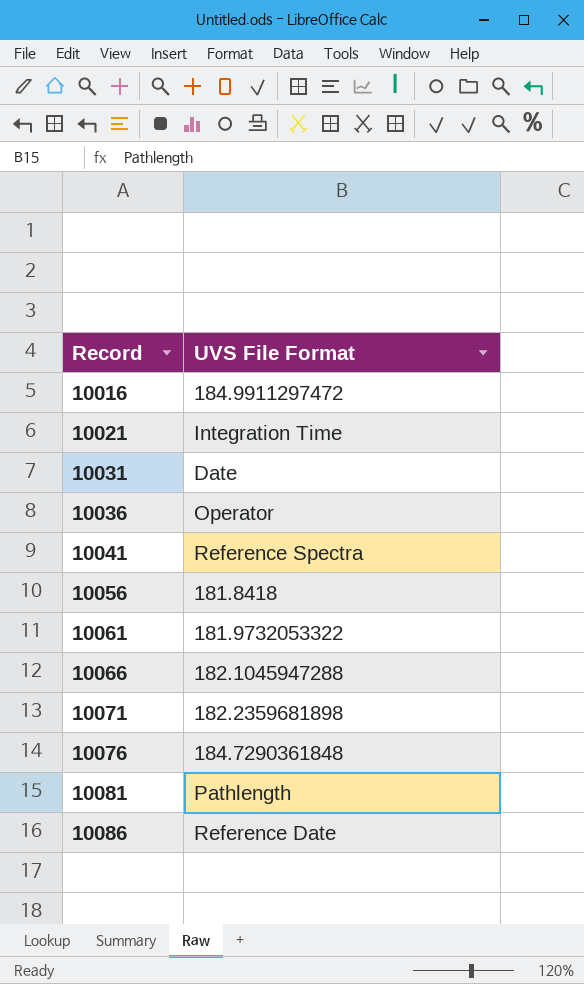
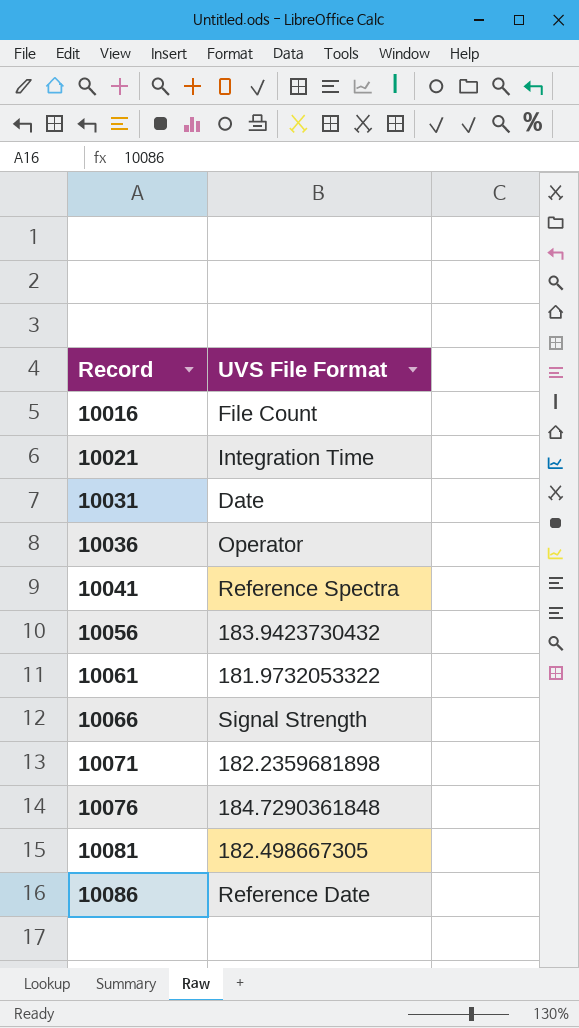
10016 | UVS File Format: 184.9911297472 -> File Count
10056 | UVS File Format: 181.8418 -> 183.9423730432
10066 | UVS File Format: 182.1045947288 -> Signal Strength
10081 | UVS File Format: Pathlength -> 182.498667305

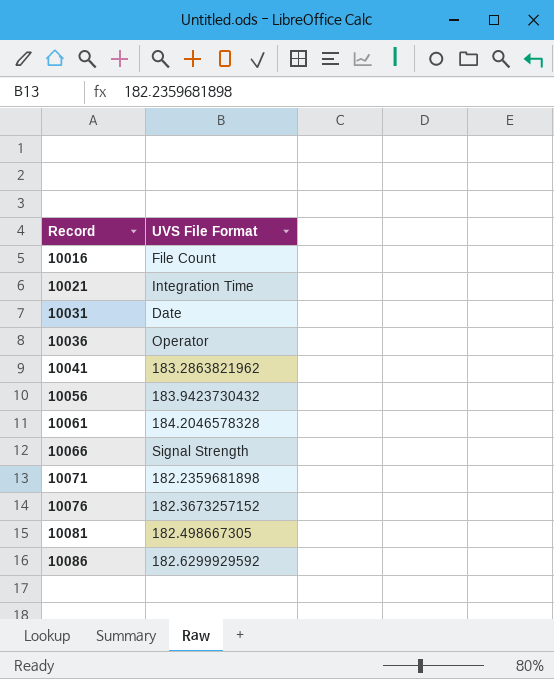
10041 | UVS File Format: Reference Spectra -> 183.2863821962
10061 | UVS File Format: 181.9732053322 -> 184.2046578328
10076 | UVS File Format: 184.7290361848 -> 182.3673257152
10086 | UVS File Format: Reference Date -> 182.6299929592

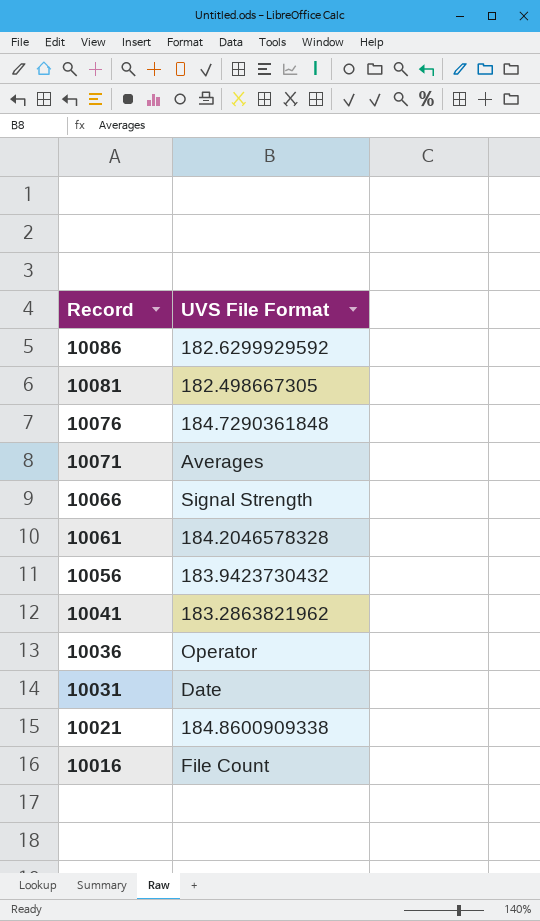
row order: Record ascending -> Record descending
10076 | UVS File Format: 182.3673257152 -> 184.7290361848
10071 | UVS File Format: 182.2359681898 -> Averages
10021 | UVS File Format: Integration Time -> 184.8600909338

